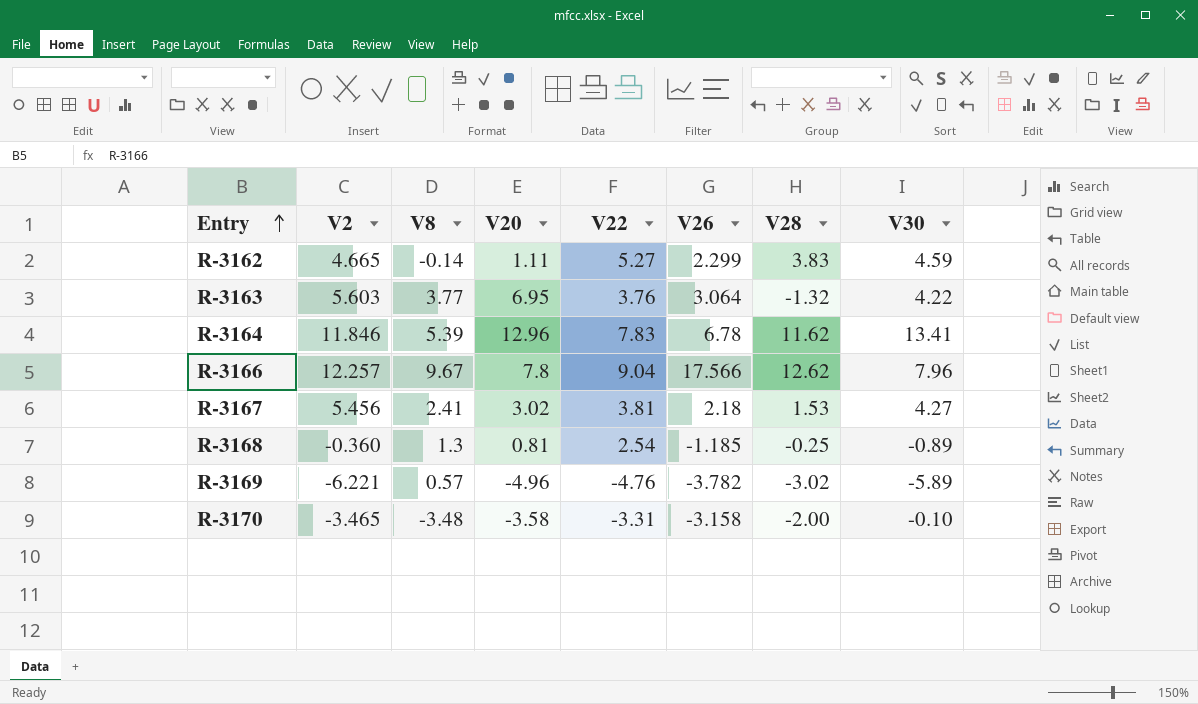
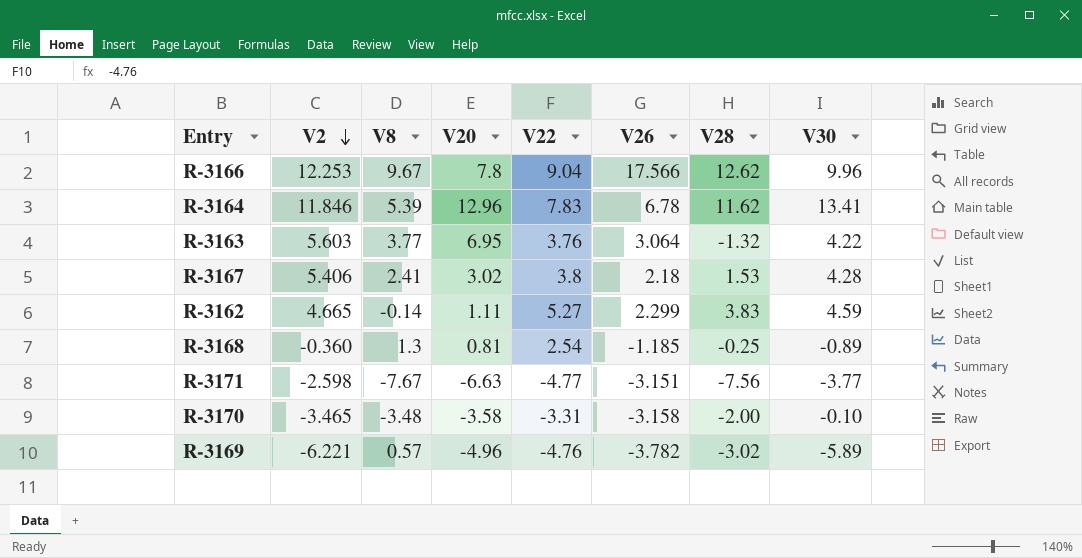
row order: Entry ascending -> V2 descending
R-3166 | V2: 12.257 -> 12.253
R-3166 | V30: 7.96 -> 9.96
R-3167 | V2: 5.456 -> 5.406
R-3167 | V22: 3.81 -> 3.8
R-3167 | V30: 4.27 -> 4.28
row R-3171: none -> -2.598 | -7.67 | -6.63 | -4.77 | -3.151 | -7.56 | -3.77

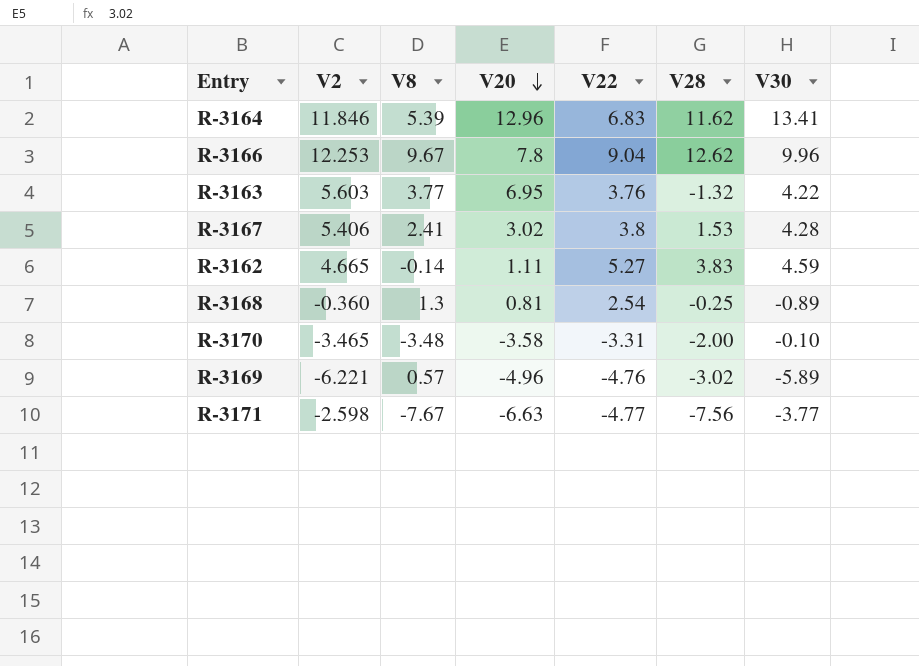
row order: V2 descending -> V20 descending
column V26 | position: 6 -> none
R-3164 | V22: 7.83 -> 6.83

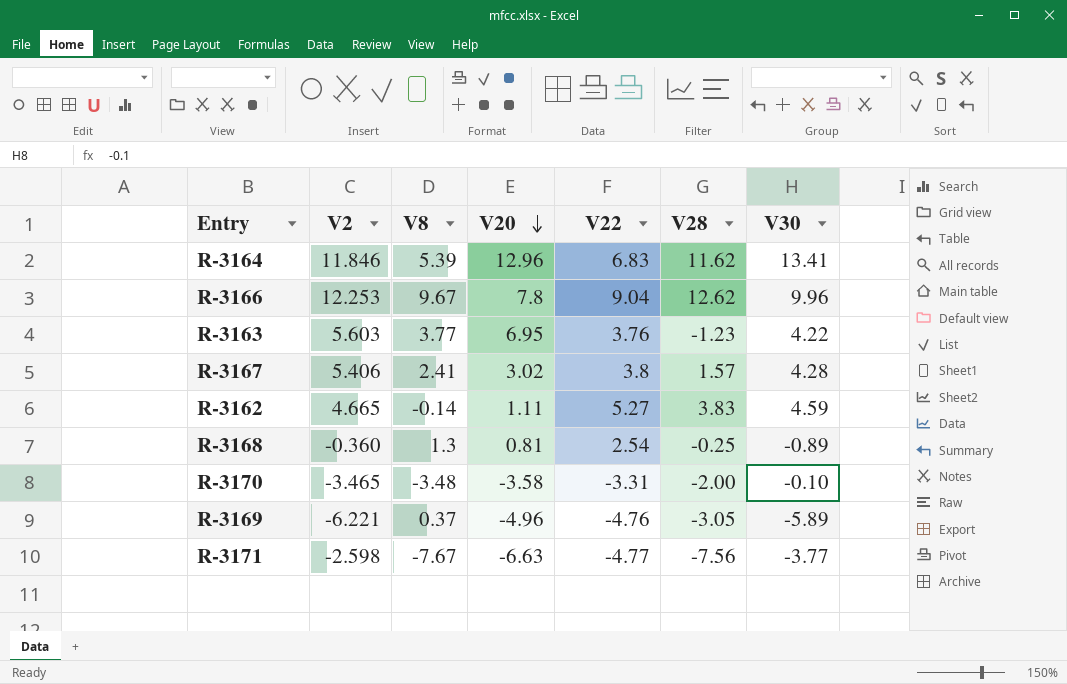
R-3163 | V28: -1.32 -> -1.23
R-3167 | V28: 1.53 -> 1.57
R-3169 | V8: 0.57 -> 0.37
R-3169 | V28: -3.02 -> -3.05

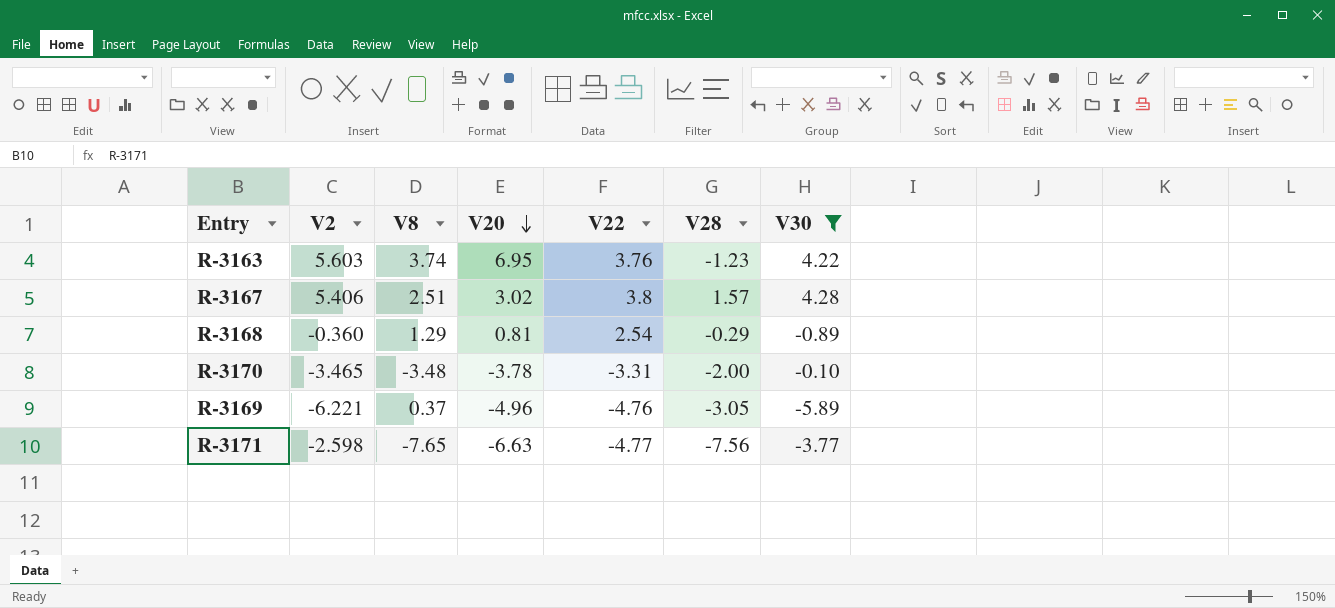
filter: none -> V30 <= 4.28
R-3163 | V8: 3.77 -> 3.74
R-3167 | V8: 2.41 -> 2.51
R-3168 | V8: 1.3 -> 1.29
R-3168 | V28: -0.25 -> -0.29
R-3170 | V20: -3.58 -> -3.78
R-3171 | V8: -7.67 -> -7.65

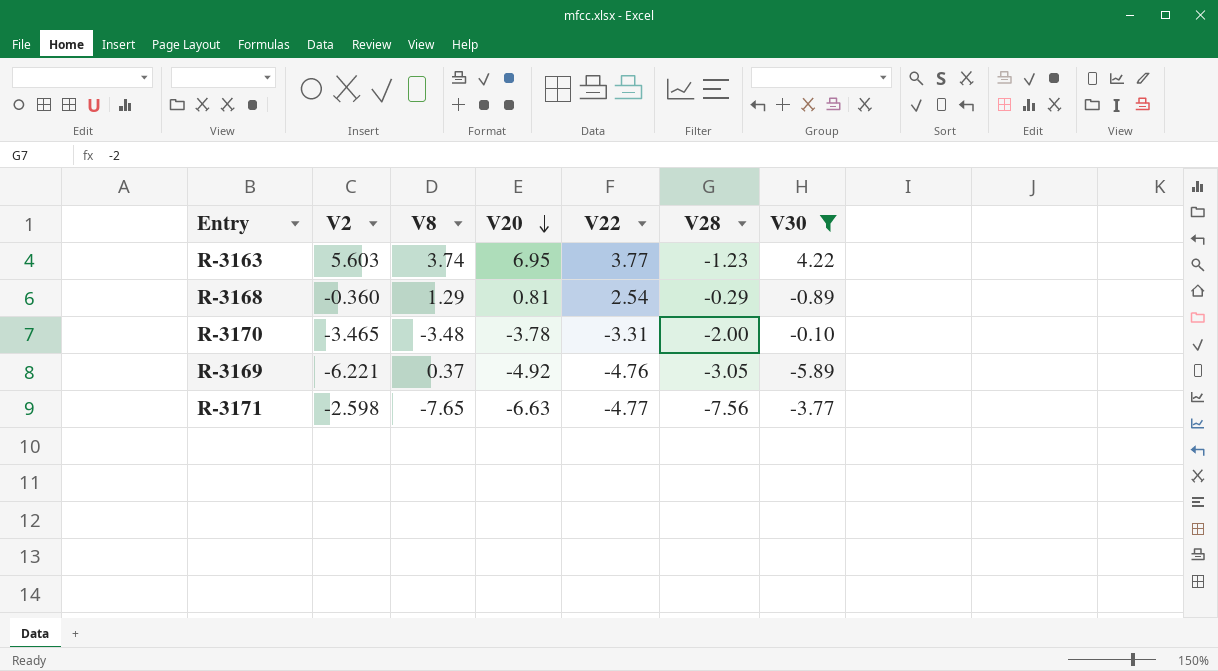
row R-3167: 5.406 | 2.51 | 3.02 | 3.8 | 1.57 | 4.28 -> none
R-3163 | V22: 3.76 -> 3.77
R-3169 | V20: -4.96 -> -4.92

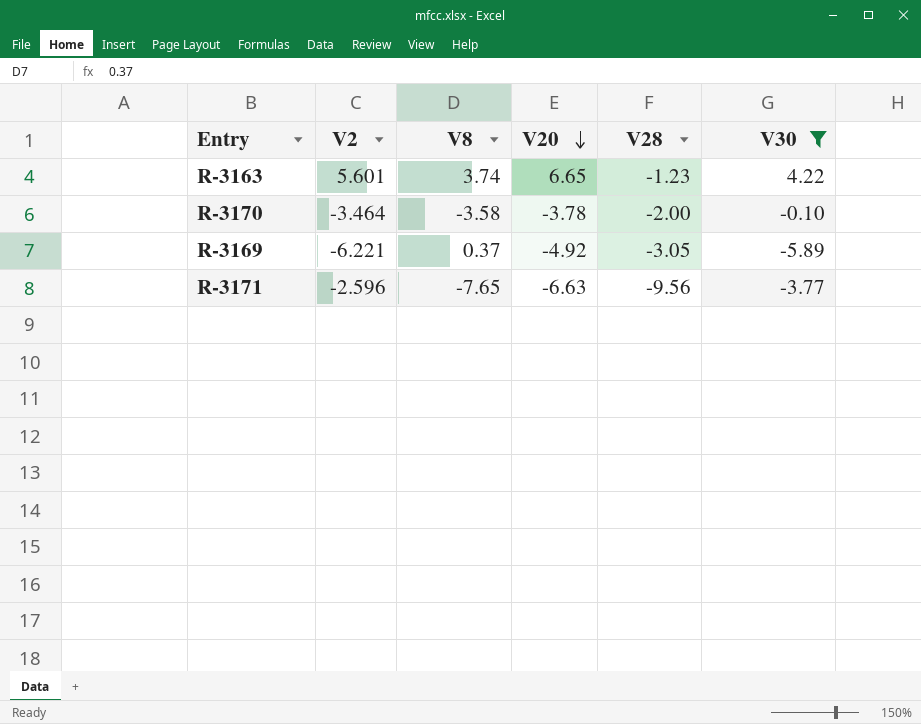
column V22 | position: 5 -> none
row R-3168: -0.360 | 1.29 | 0.81 | 2.54 | -0.29 | -0.89 -> none
R-3163 | V2: 5.603 -> 5.601
R-3163 | V20: 6.95 -> 6.65
R-3170 | V2: -3.465 -> -3.464
R-3170 | V8: -3.48 -> -3.58
R-3171 | V2: -2.598 -> -2.596
R-3171 | V28: -7.56 -> -9.56

